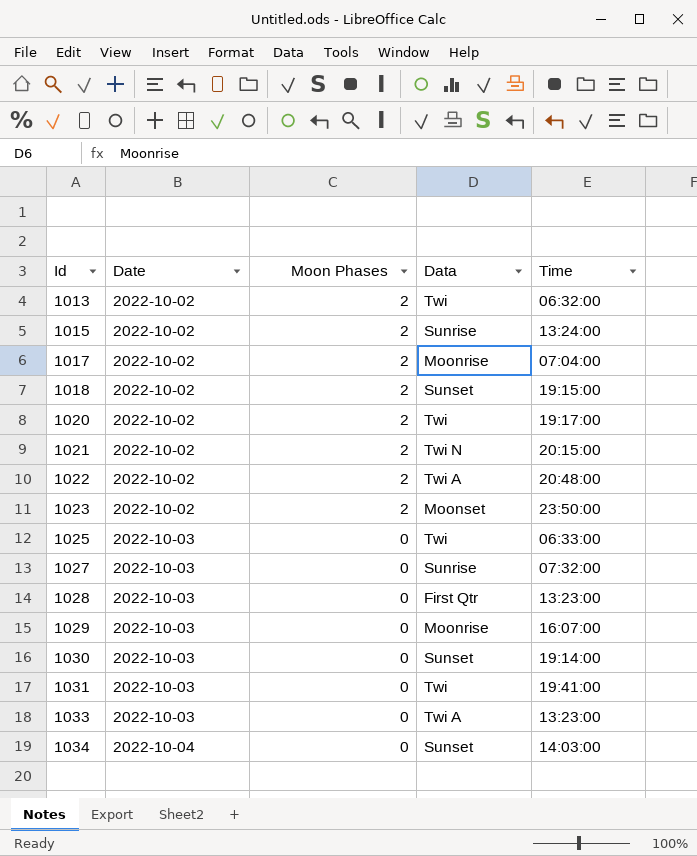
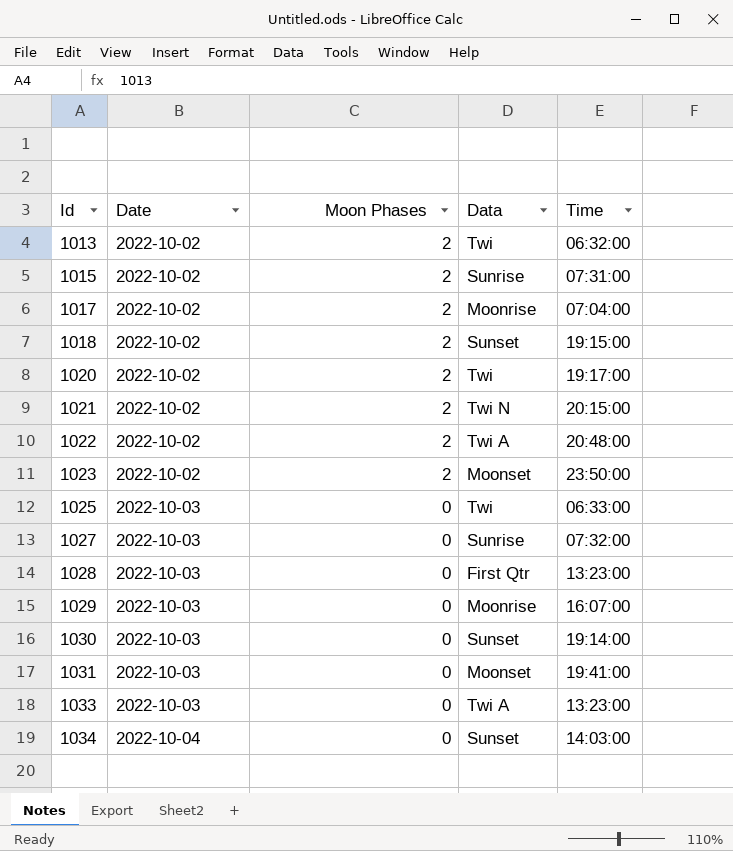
1015 | Time: 13:24:00 -> 07:31:00
1031 | Data: Twi -> Moonset

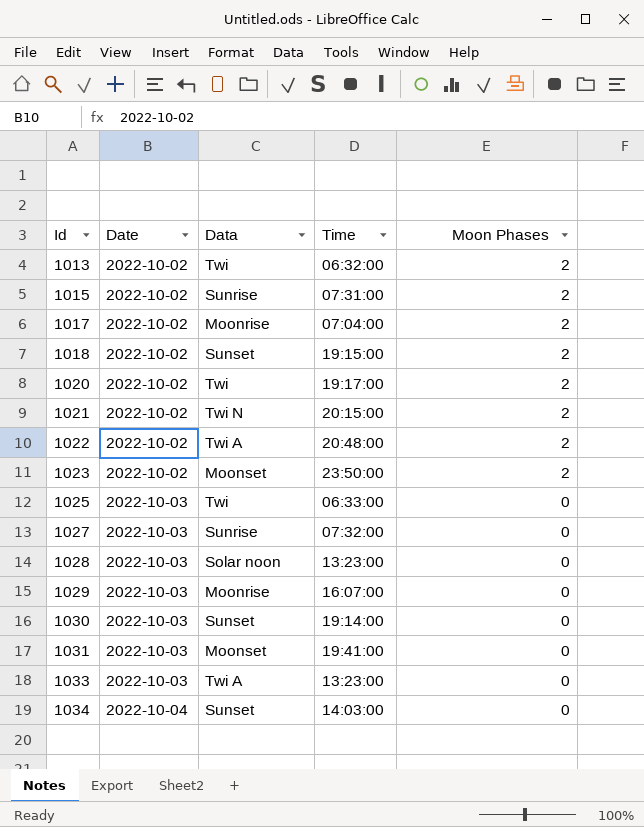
column Moon Phases | position: 3 -> 5
1028 | Data: First Qtr -> Solar noon

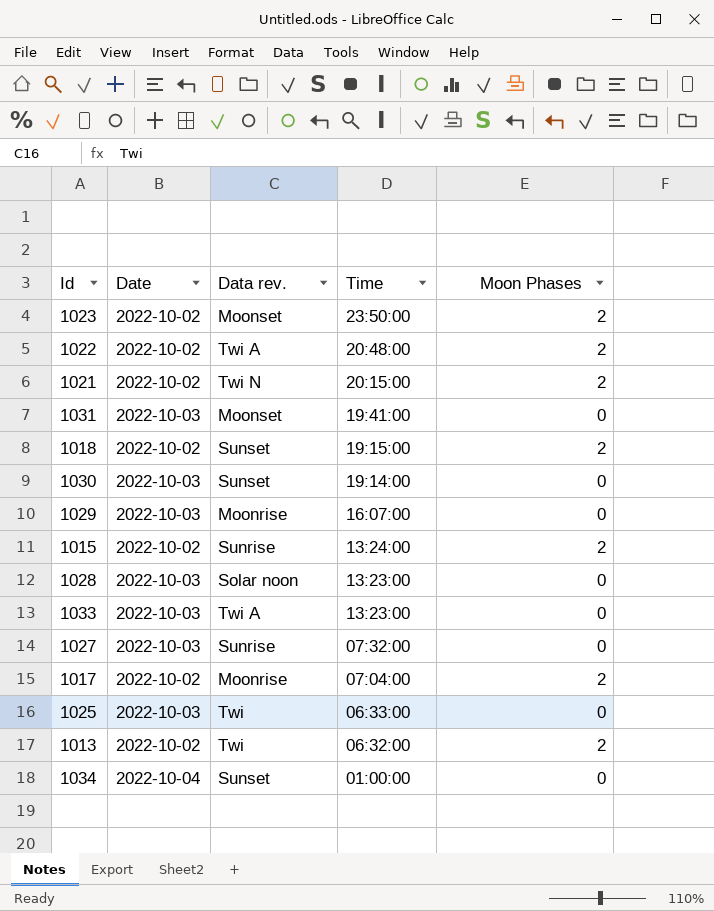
row order: Id ascending -> Time descending
column name: Data -> Data rev.
row 1020: 2022-10-02 | Twi | 19:17:00 | 2 -> none
1015 | Time: 07:31:00 -> 13:24:00
1034 | Time: 14:03:00 -> 01:00:00

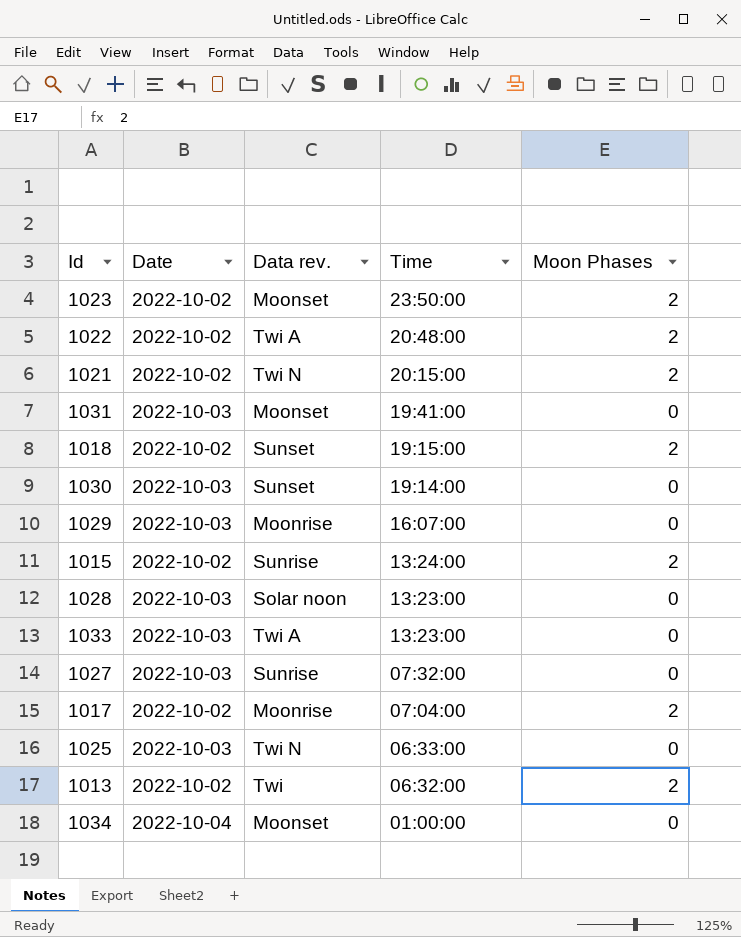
1025 | Data rev.: Twi -> Twi N
1034 | Data rev.: Sunset -> Moonset

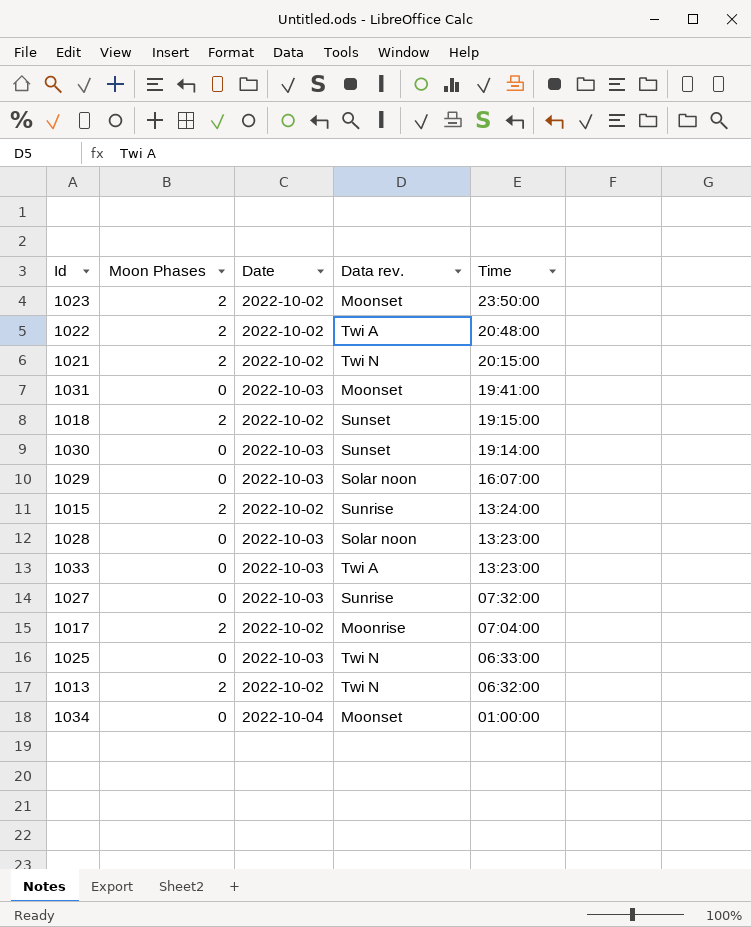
column Moon Phases | position: 5 -> 2
1029 | Data rev.: Moonrise -> Solar noon
1013 | Data rev.: Twi -> Twi N

